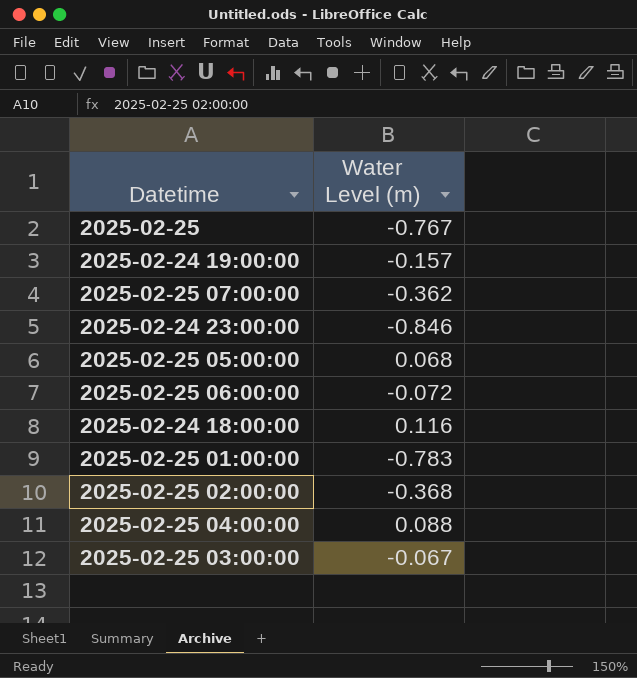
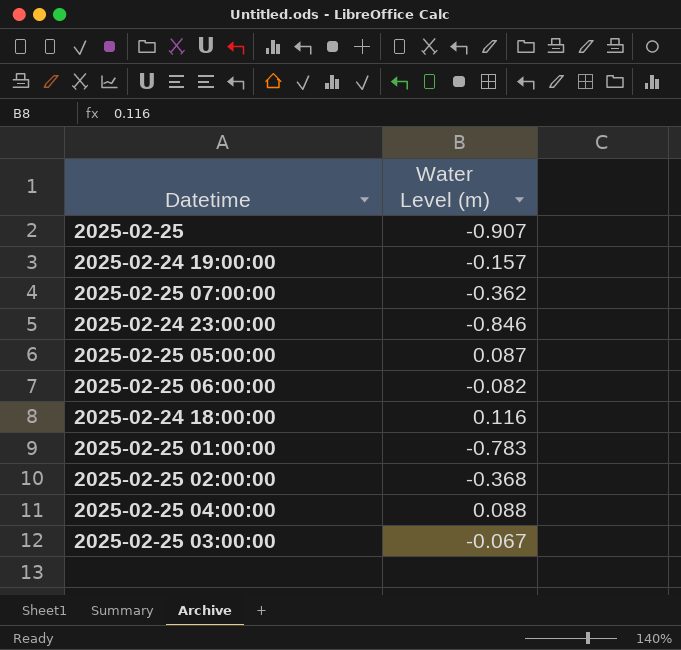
2025-02-25 | Water Level (m): -0.767 -> -0.907
2025-02-25 05:00:00 | Water Level (m): 0.068 -> 0.087
2025-02-25 06:00:00 | Water Level (m): -0.072 -> -0.082

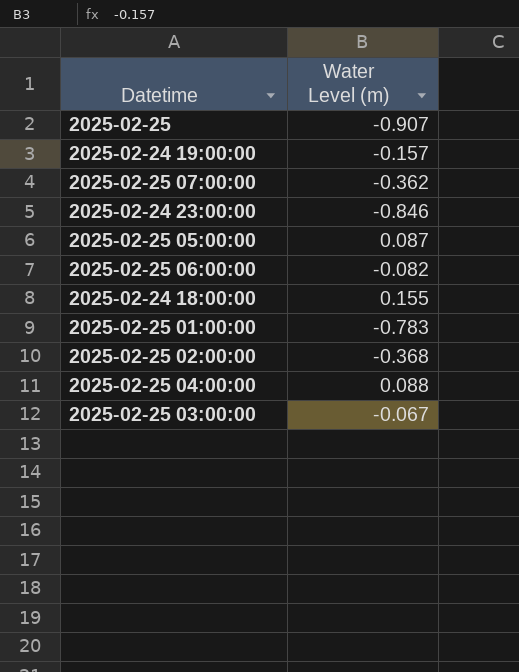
2025-02-24 18:00:00 | Water Level (m): 0.116 -> 0.155

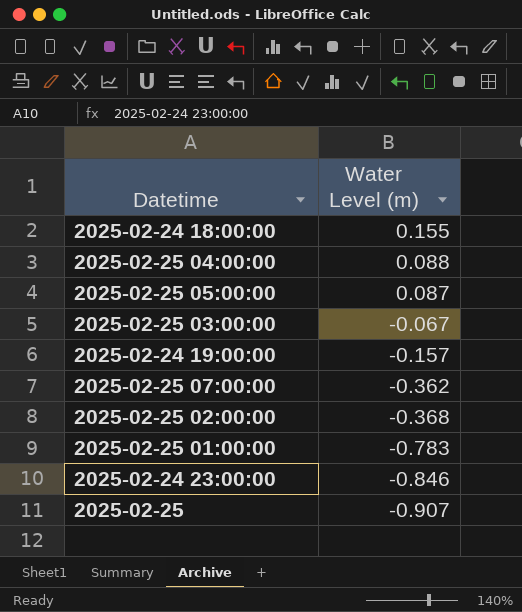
row order: none -> Water Level (m) descending
row 2025-02-25 06:00:00: -0.082 -> none

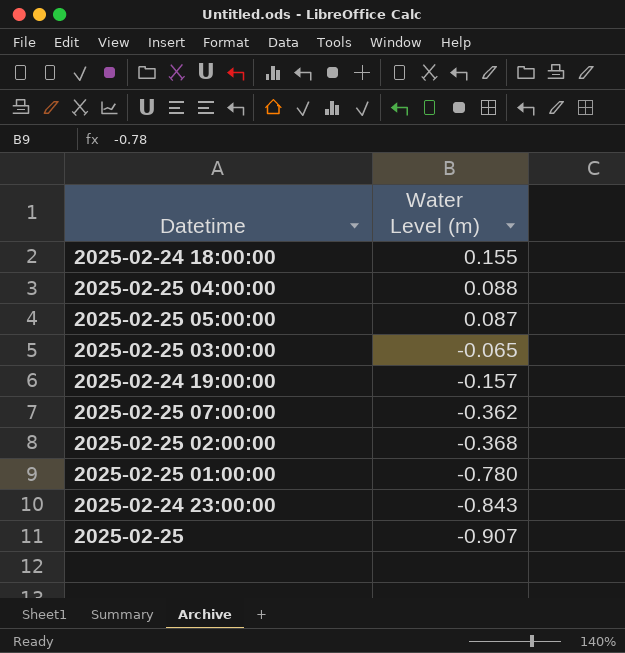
2025-02-25 03:00:00 | Water Level (m): -0.067 -> -0.065
2025-02-25 01:00:00 | Water Level (m): -0.783 -> -0.780
2025-02-24 23:00:00 | Water Level (m): -0.846 -> -0.843

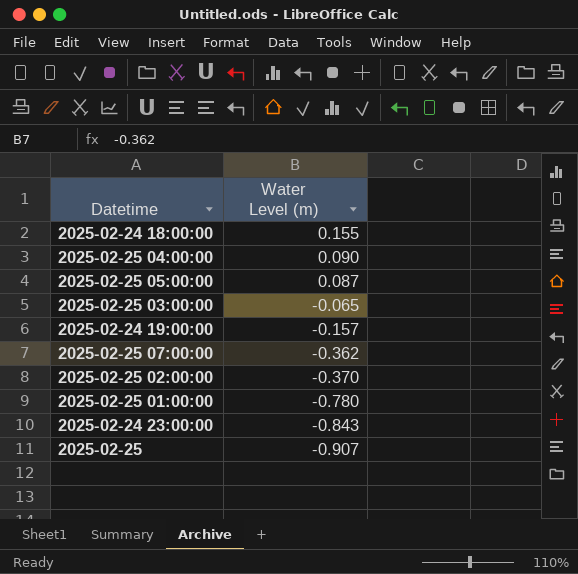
2025-02-25 04:00:00 | Water Level (m): 0.088 -> 0.090
2025-02-25 02:00:00 | Water Level (m): -0.368 -> -0.370

